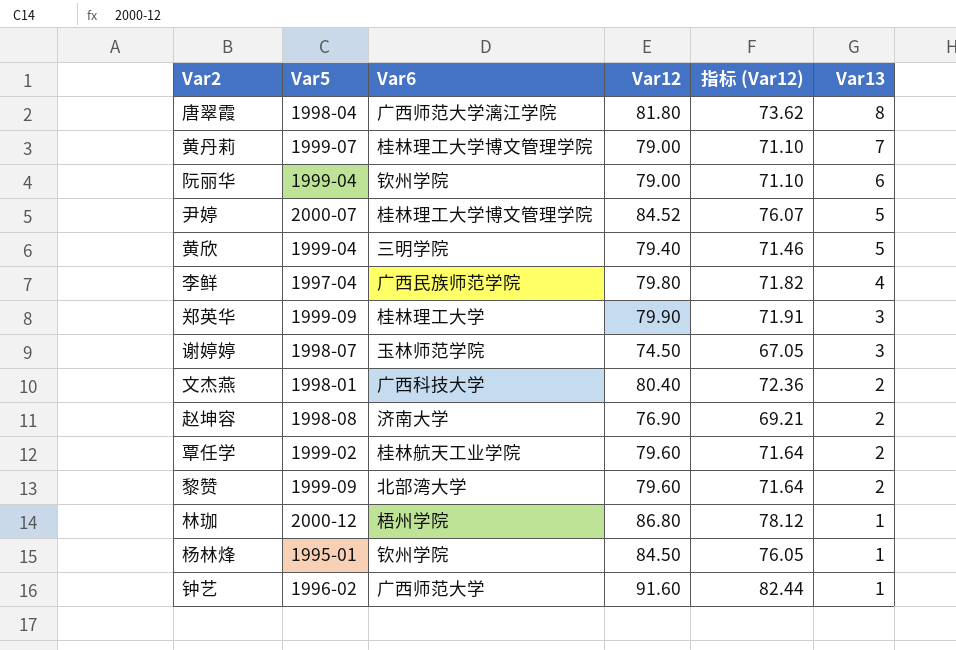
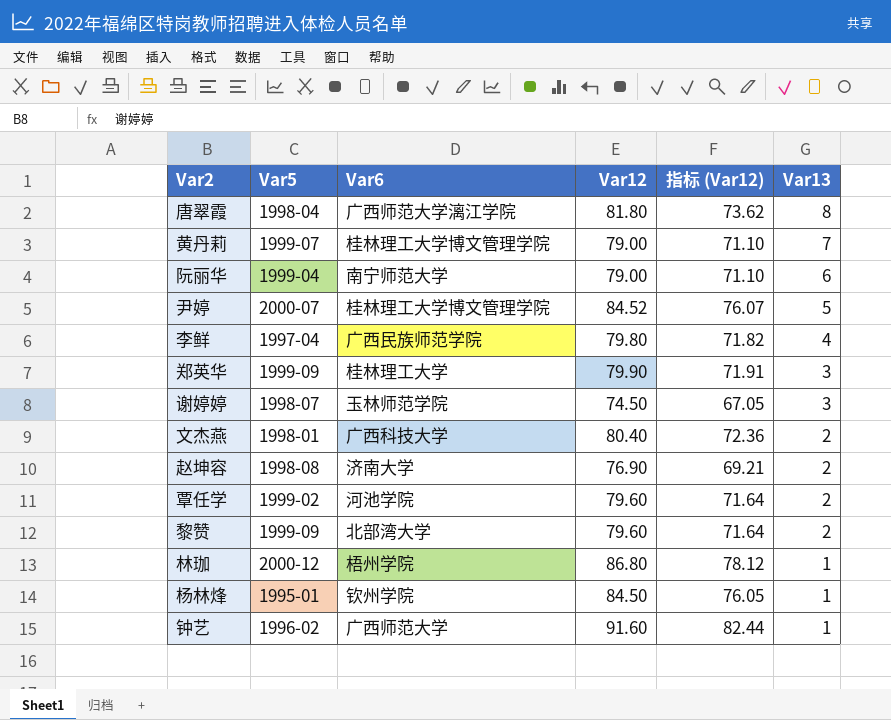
row 黄欣: 1999-04 | 三明学院 | 79.40 | 71.46 | 5 -> none
阮丽华 | Var6: 钦州学院 -> 南宁师范大学
覃任学 | Var6: 桂林航天工业学院 -> 河池学院

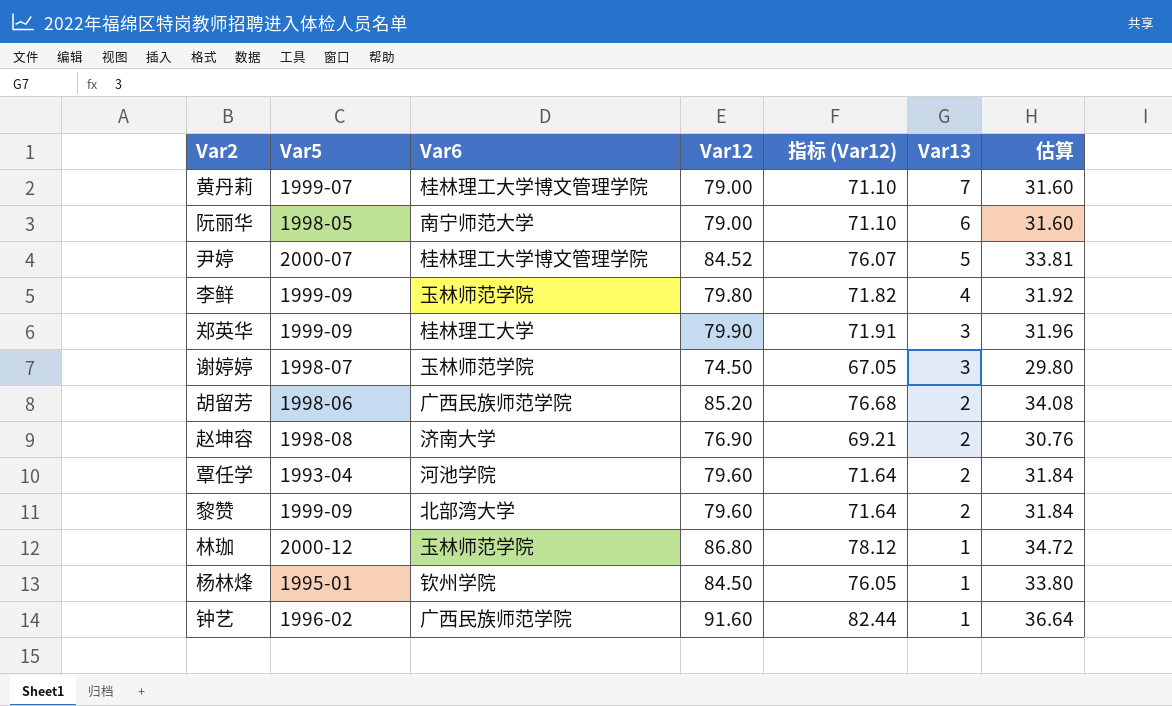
column 估算 | formula: none -> [Var12] * 0.4
row 唐翠霞: 1998-04 | 广西师范大学漓江学院 | 81.80 | 73.62 | 8 -> none
row 文杰燕: 1998-01 | 广西科技大学 | 80.40 | 72.36 | 2 -> none
阮丽华 | Var5: 1999-04 -> 1998-05
李鲜 | Var5: 1997-04 -> 1999-09
李鲜 | Var6: 广西民族师范学院 -> 玉林师范学院
row 胡留芳: none -> 1998-06 | 广西民族师范学院 | 85.20 | 76.68 | 2 | 34.08
覃任学 | Var5: 1999-02 -> 1993-04
林珈 | Var6: 梧州学院 -> 玉林师范学院
钟艺 | Var6: 广西师范大学 -> 广西民族师范学院

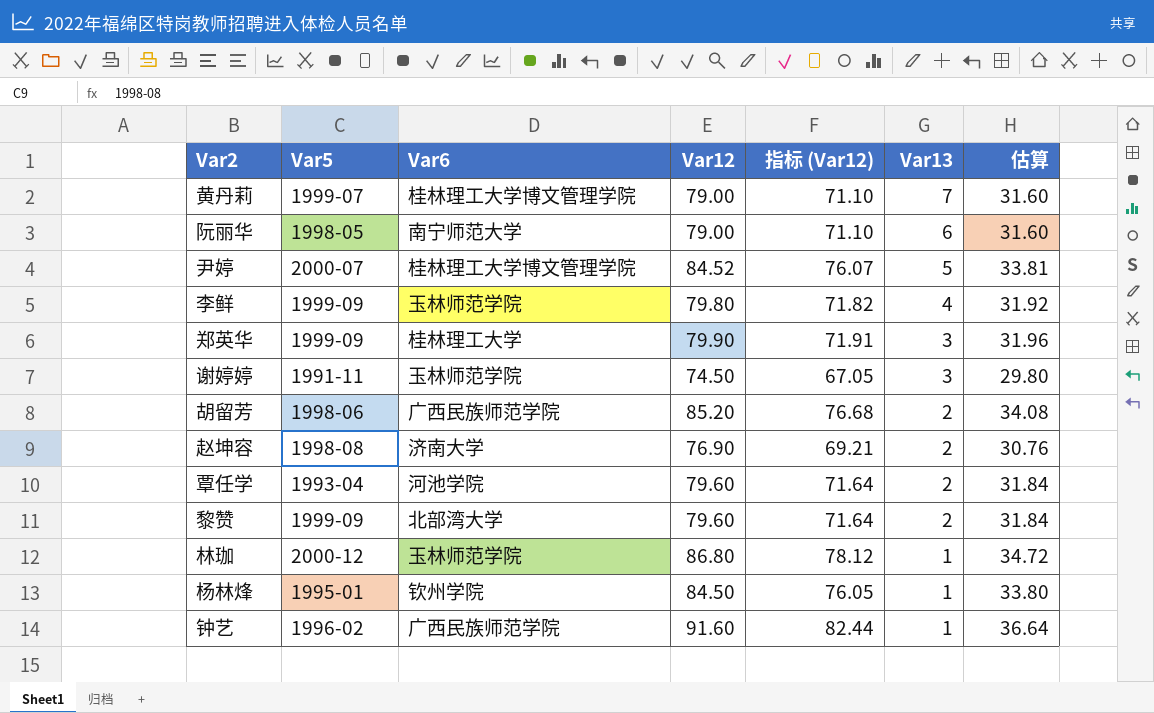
谢婷婷 | Var5: 1998-07 -> 1991-11

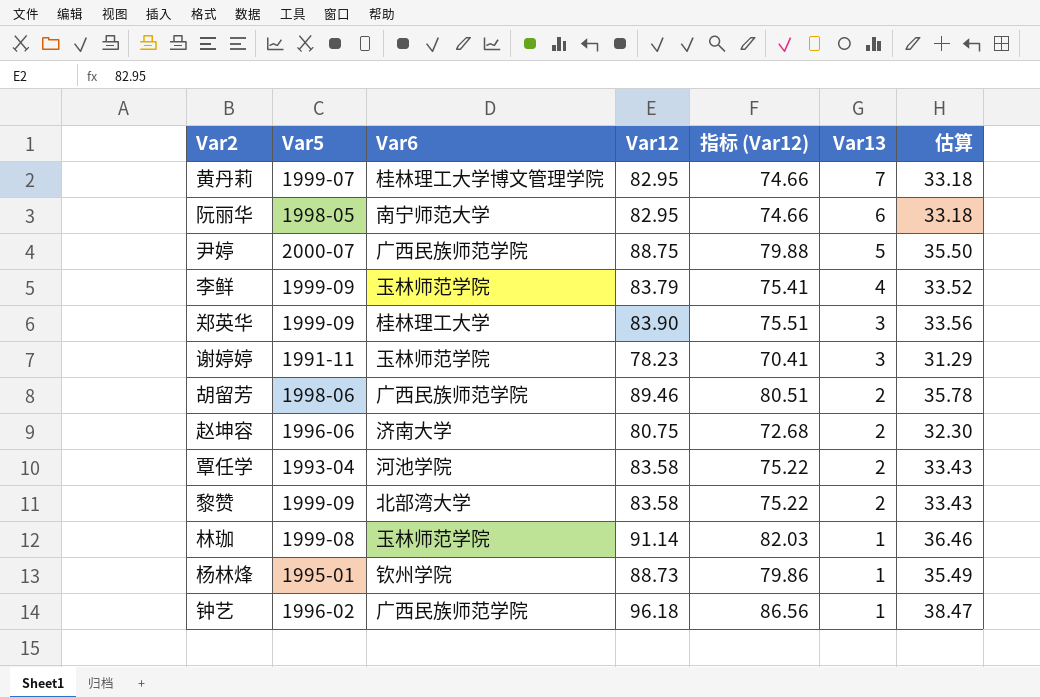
黄丹莉 | Var12: 79.00 -> 82.95
黄丹莉 | 指标 (Var12): 71.10 -> 74.66
黄丹莉 | 估算: 31.60 -> 33.18
阮丽华 | Var12: 79.00 -> 82.95
阮丽华 | 指标 (Var12): 71.10 -> 74.66
阮丽华 | 估算: 31.60 -> 33.18
尹婷 | Var6: 桂林理工大学博文管理学院 -> 广西民族师范学院
尹婷 | Var12: 84.52 -> 88.75
尹婷 | 指标 (Var12): 76.07 -> 79.88
尹婷 | 估算: 33.81 -> 35.50
李鲜 | Var12: 79.80 -> 83.79
李鲜 | 指标 (Var12): 71.82 -> 75.41
李鲜 | 估算: 31.92 -> 33.52
郑英华 | Var12: 79.90 -> 83.90
郑英华 | 指标 (Var12): 71.91 -> 75.51
郑英华 | 估算: 31.96 -> 33.56
谢婷婷 | Var12: 74.50 -> 78.23
谢婷婷 | 指标 (Var12): 67.05 -> 70.41
谢婷婷 | 估算: 29.80 -> 31.29
胡留芳 | Var12: 85.20 -> 89.46
胡留芳 | 指标 (Var12): 76.68 -> 80.51
胡留芳 | 估算: 34.08 -> 35.78
赵坤容 | Var5: 1998-08 -> 1996-06
赵坤容 | Var12: 76.90 -> 80.75
赵坤容 | 指标 (Var12): 69.21 -> 72.68
赵坤容 | 估算: 30.76 -> 32.30
覃任学 | Var12: 79.60 -> 83.58
覃任学 | 指标 (Var12): 71.64 -> 75.22
覃任学 | 估算: 31.84 -> 33.43
黎赞 | Var12: 79.60 -> 83.58
黎赞 | 指标 (Var12): 71.64 -> 75.22
黎赞 | 估算: 31.84 -> 33.43
林珈 | Var5: 2000-12 -> 1999-08
林珈 | Var12: 86.80 -> 91.14
林珈 | 指标 (Var12): 78.12 -> 82.03
林珈 | 估算: 34.72 -> 36.46
杨林烽 | Var12: 84.50 -> 88.73
杨林烽 | 指标 (Var12): 76.05 -> 79.86
杨林烽 | 估算: 33.80 -> 35.49
钟艺 | Var12: 91.60 -> 96.18
钟艺 | 指标 (Var12): 82.44 -> 86.56
钟艺 | 估算: 36.64 -> 38.47

